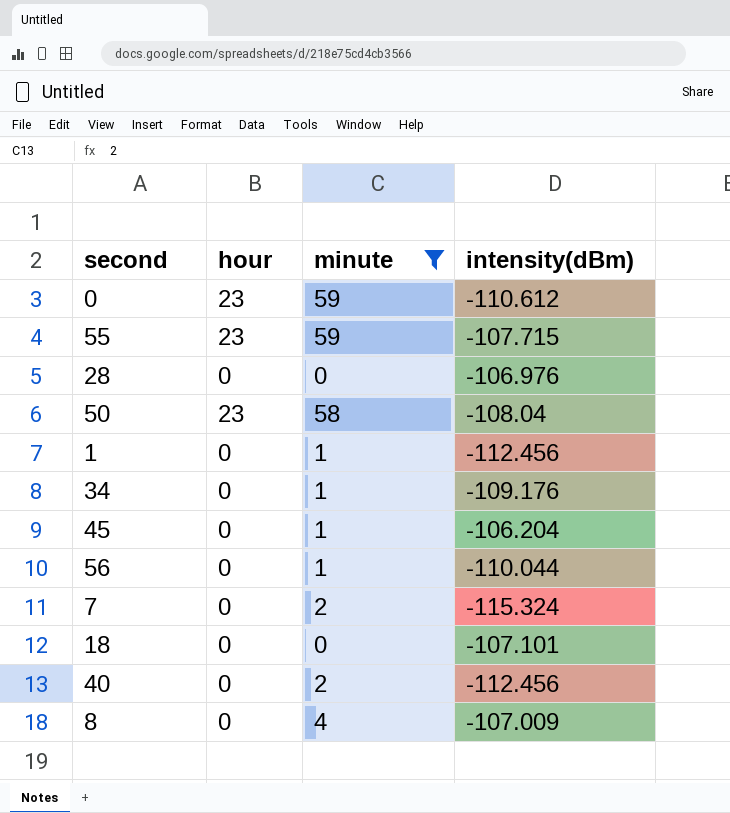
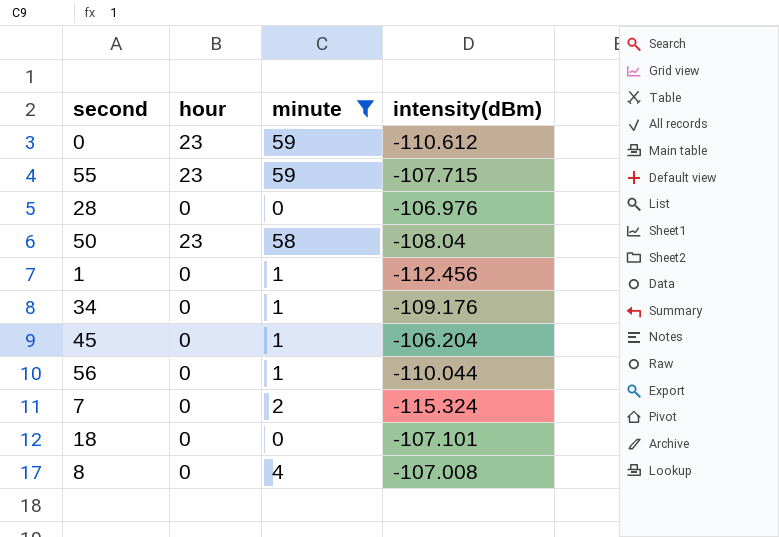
row 40: 0 | 2 | -112.456 -> none
8 | intensity(dBm): -107.009 -> -107.008

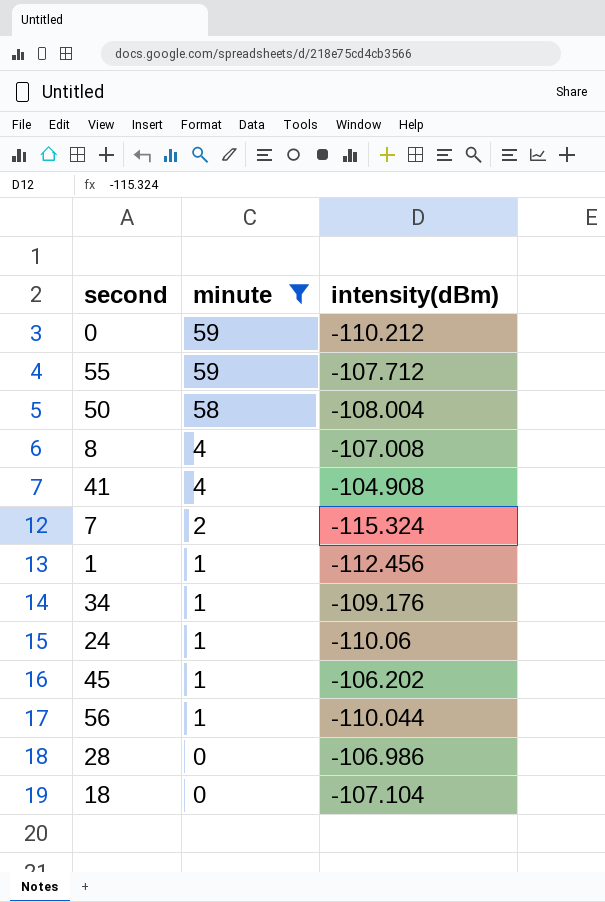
row order: none -> minute descending
column hour | position: 2 -> none
0 | intensity(dBm): -110.612 -> -110.212
55 | intensity(dBm): -107.715 -> -107.712
50 | intensity(dBm): -108.04 -> -108.004
row 41: none -> 4 | -104.908
row 24: none -> 1 | -110.06
45 | intensity(dBm): -106.204 -> -106.202
28 | intensity(dBm): -106.976 -> -106.986
18 | intensity(dBm): -107.101 -> -107.104

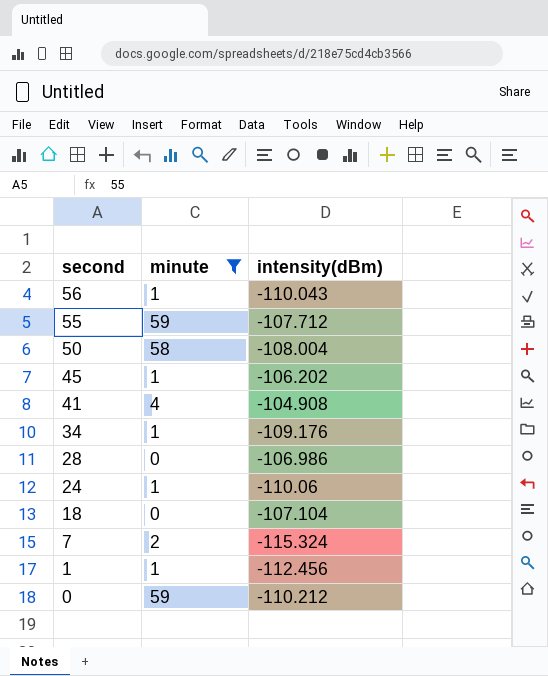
row order: minute descending -> second descending
row 8: 4 | -107.008 -> none
56 | intensity(dBm): -110.044 -> -110.043

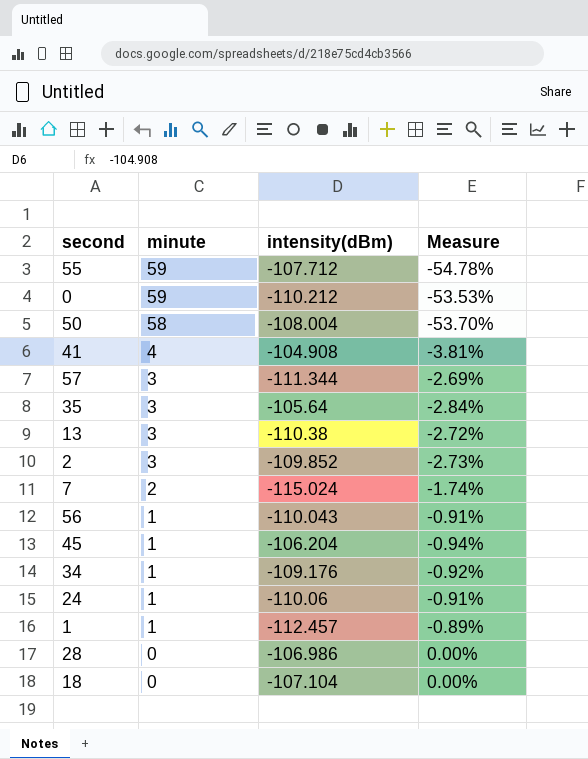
filter: minute != 3 -> none
row order: second descending -> minute descending
column Measure | formula: none -> [minute] / [intensity(dBm)]
7 | intensity(dBm): -115.324 -> -115.024
45 | intensity(dBm): -106.202 -> -106.204
1 | intensity(dBm): -112.456 -> -112.457

